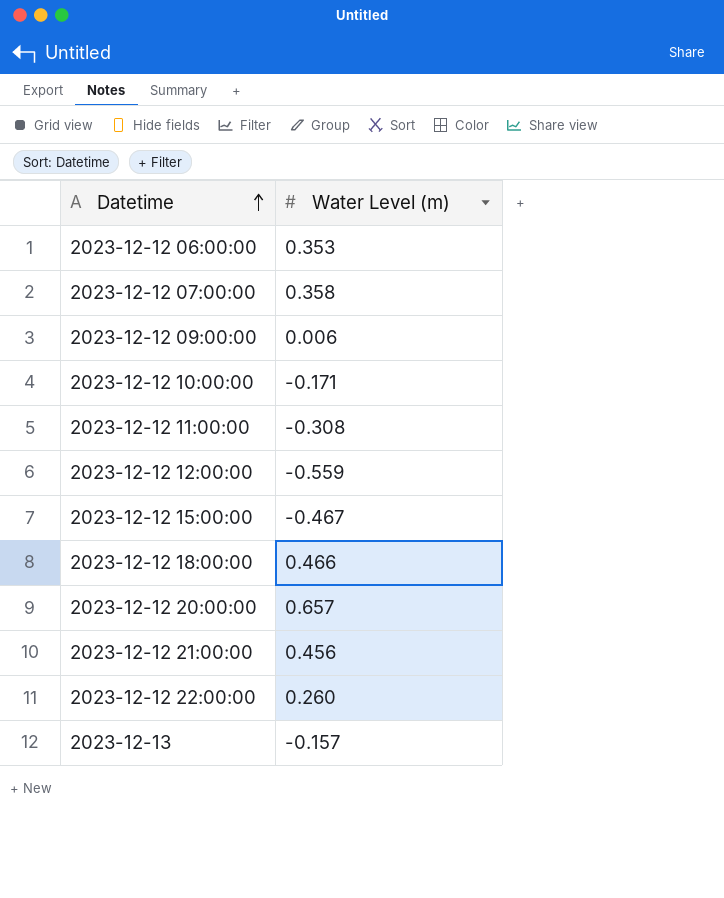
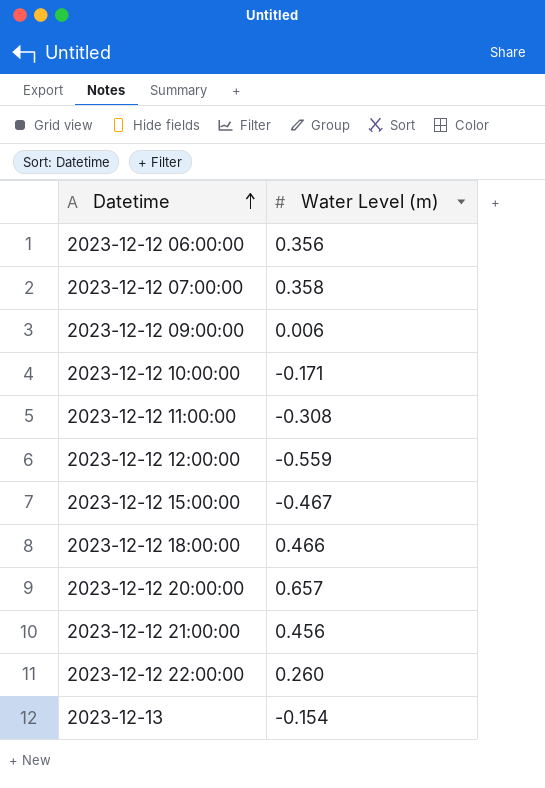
2023-12-12 06:00:00 | Water Level (m): 0.353 -> 0.356
2023-12-13 | Water Level (m): -0.157 -> -0.154

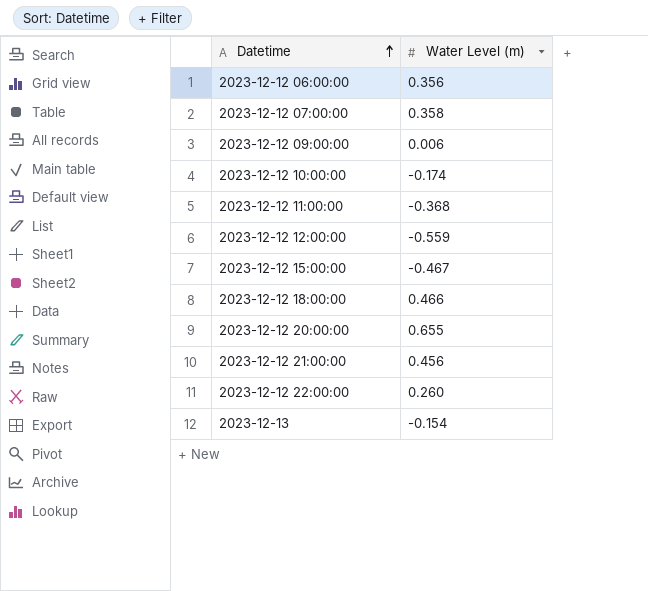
2023-12-12 10:00:00 | Water Level (m): -0.171 -> -0.174
2023-12-12 11:00:00 | Water Level (m): -0.308 -> -0.368
2023-12-12 20:00:00 | Water Level (m): 0.657 -> 0.655

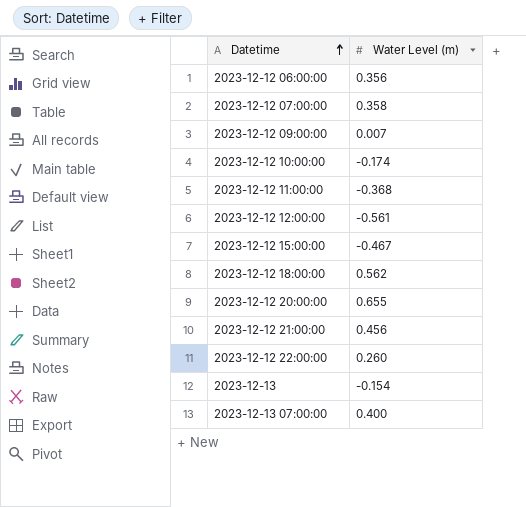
2023-12-12 09:00:00 | Water Level (m): 0.006 -> 0.007
2023-12-12 12:00:00 | Water Level (m): -0.559 -> -0.561
2023-12-12 18:00:00 | Water Level (m): 0.466 -> 0.562
row 2023-12-13 07:00:00: none -> 0.400

